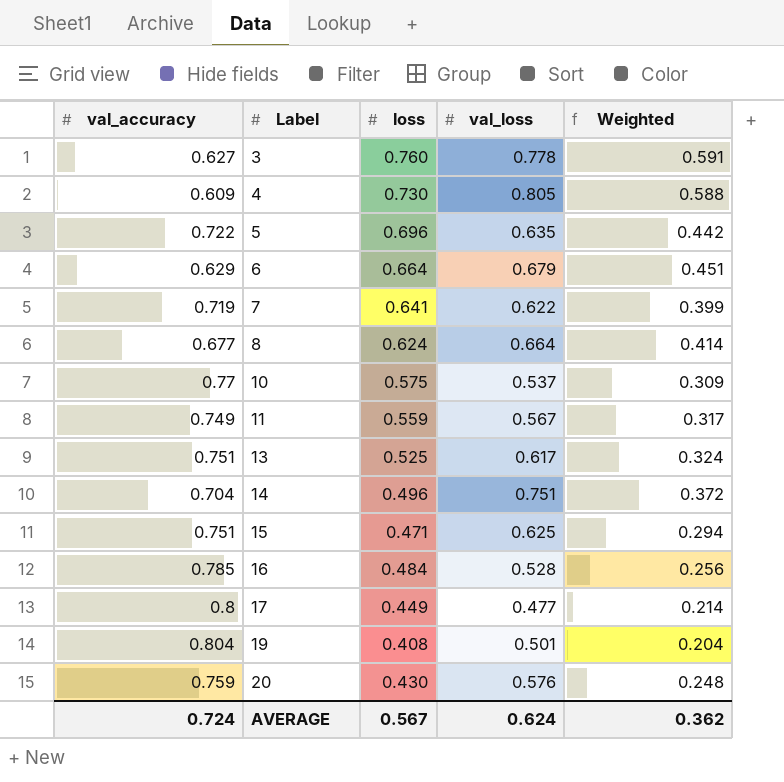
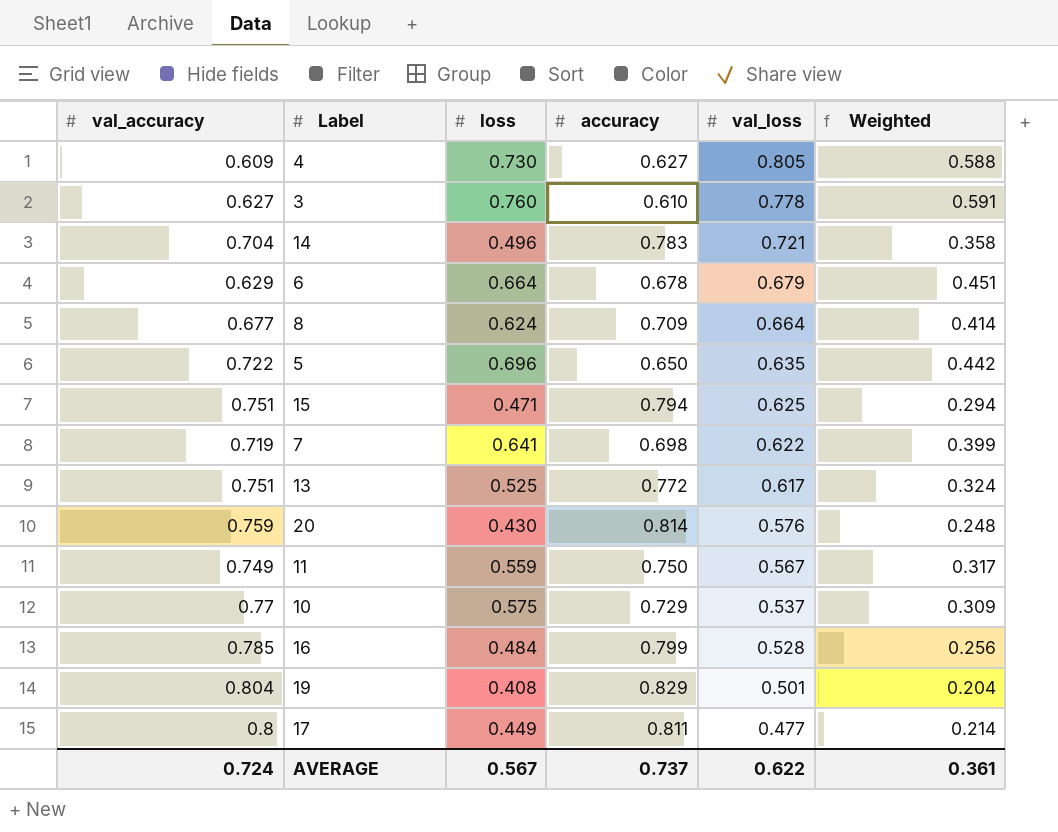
row order: Label ascending -> val_loss descending
column accuracy | position: none -> 4
14 | val_loss: 0.751 -> 0.721
14 | Weighted: 0.372 -> 0.358
AVERAGE | val_loss: 0.624 -> 0.622
AVERAGE | Weighted: 0.362 -> 0.361

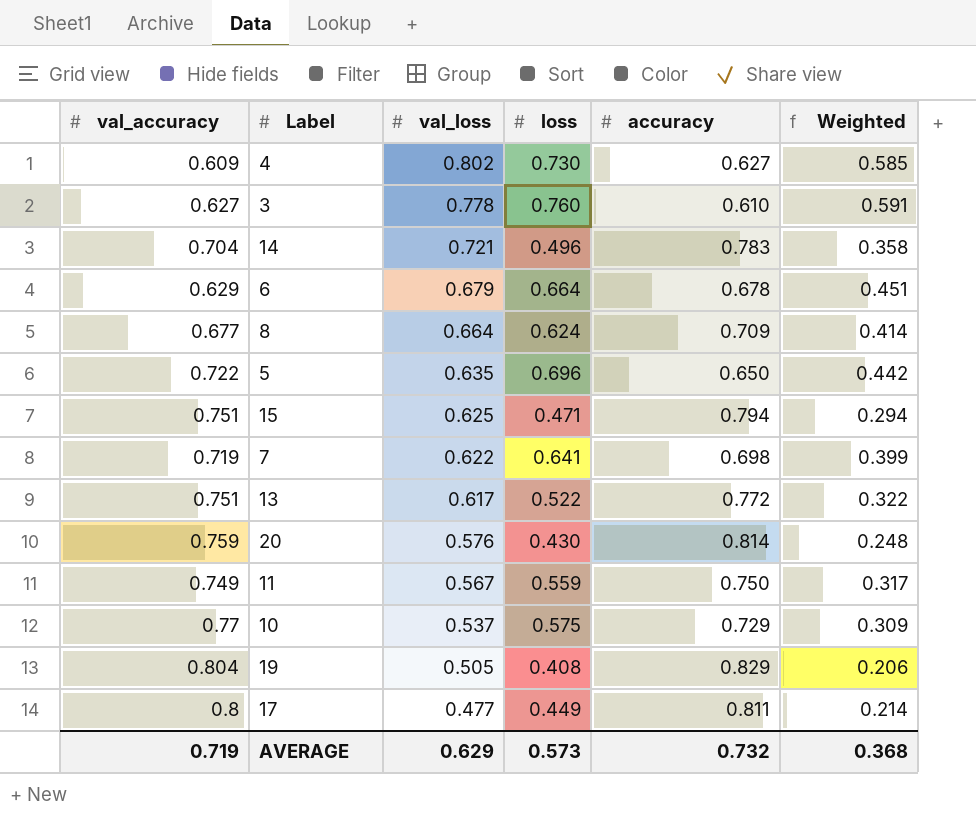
column val_loss | position: 5 -> 3
row 16: 0.785 | 0.484 | 0.799 | 0.528 | 0.256 -> none
4 | val_loss: 0.805 -> 0.802
4 | Weighted: 0.588 -> 0.585
13 | loss: 0.525 -> 0.522
13 | Weighted: 0.324 -> 0.322
19 | val_loss: 0.501 -> 0.505
19 | Weighted: 0.204 -> 0.206
AVERAGE | val_accuracy: 0.724 -> 0.719
AVERAGE | val_loss: 0.622 -> 0.629
AVERAGE | loss: 0.567 -> 0.573
AVERAGE | accuracy: 0.737 -> 0.732
AVERAGE | Weighted: 0.361 -> 0.368

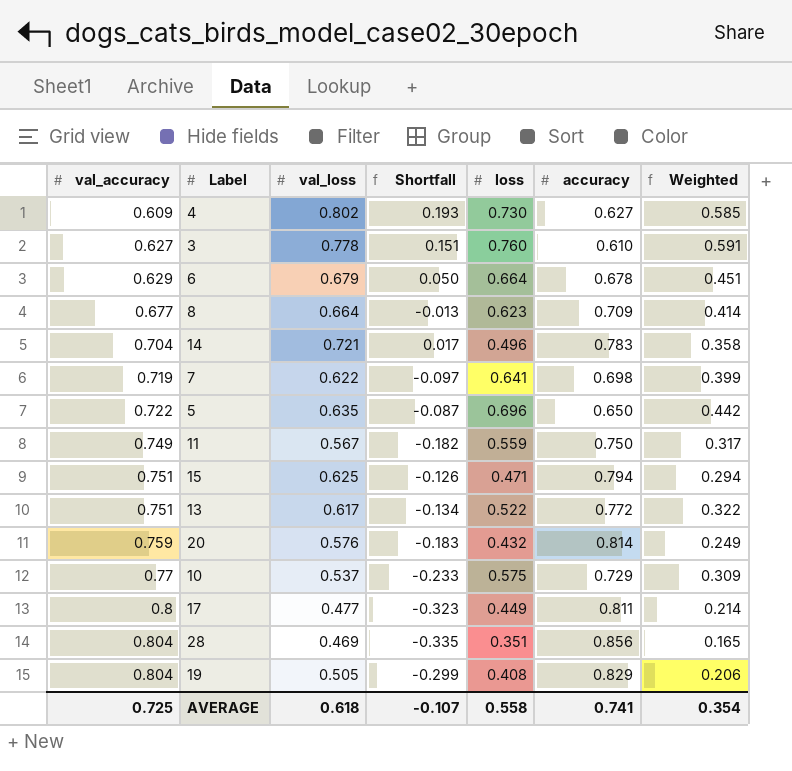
row order: val_loss descending -> val_accuracy ascending
column Shortfall | formula: none -> [val_loss] - [val_accuracy]
8 | loss: 0.624 -> 0.623
20 | loss: 0.430 -> 0.432
20 | Weighted: 0.248 -> 0.249
row 28: none -> 0.804 | 0.469 | -0.335 | 0.351 | 0.856 | 0.165
AVERAGE | val_accuracy: 0.719 -> 0.725
AVERAGE | val_loss: 0.629 -> 0.618
AVERAGE | loss: 0.573 -> 0.558
AVERAGE | accuracy: 0.732 -> 0.741
AVERAGE | Weighted: 0.368 -> 0.354

